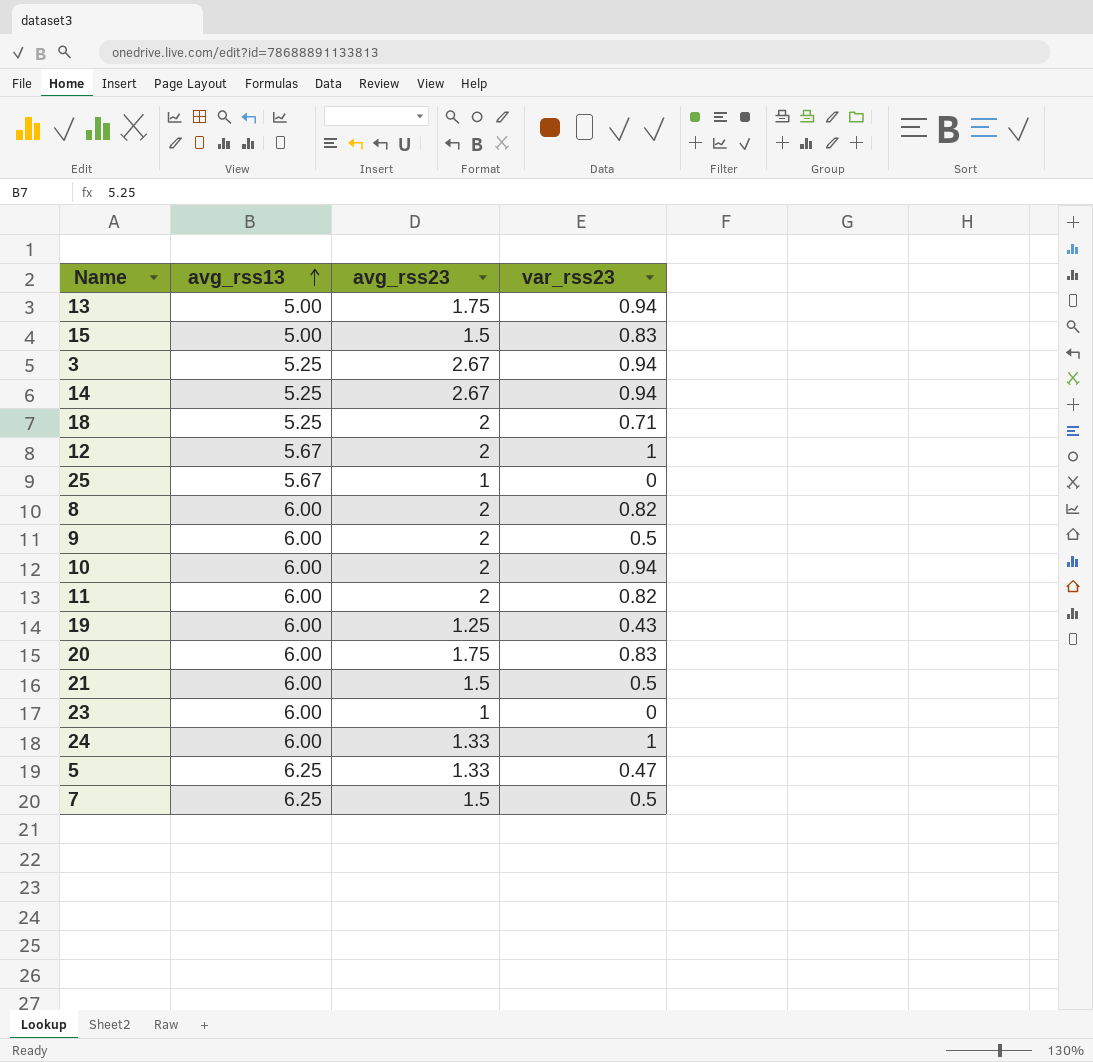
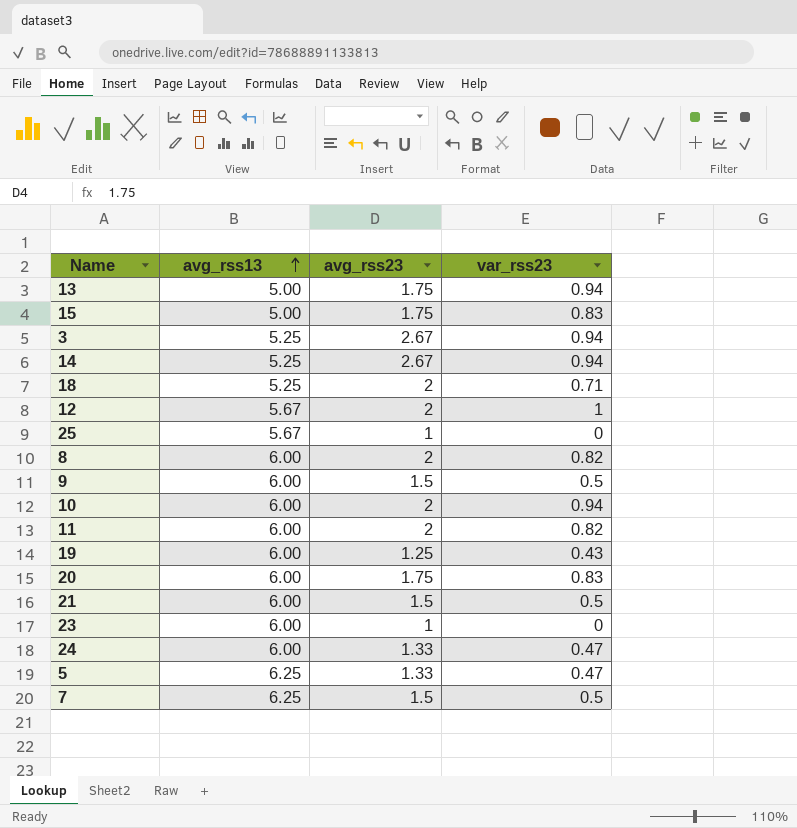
15 | avg_rss23: 1.5 -> 1.75
9 | avg_rss23: 2 -> 1.5
24 | var_rss23: 1 -> 0.47

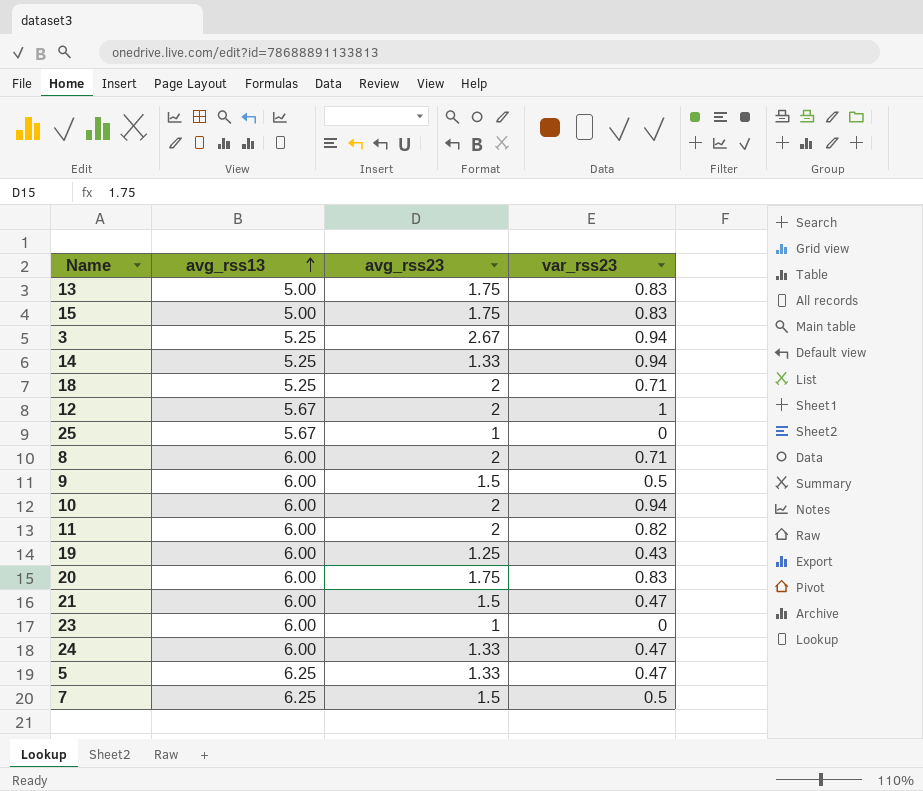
13 | var_rss23: 0.94 -> 0.83
14 | avg_rss23: 2.67 -> 1.33
8 | var_rss23: 0.82 -> 0.71
21 | var_rss23: 0.5 -> 0.47

